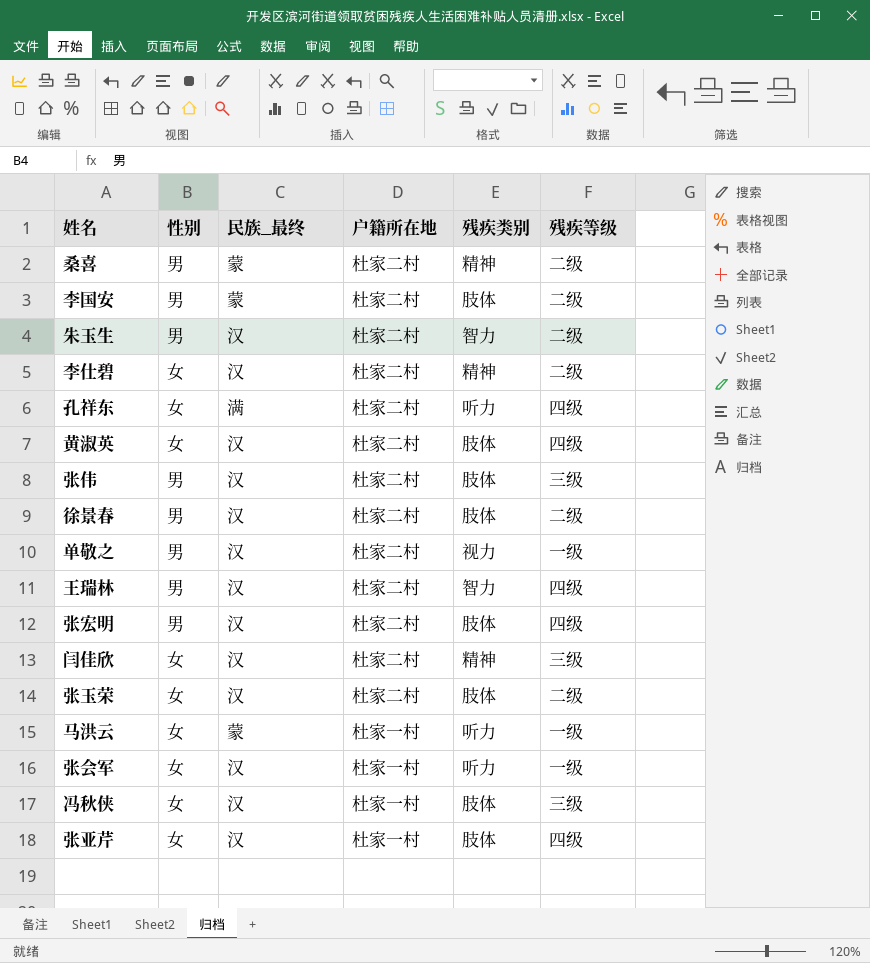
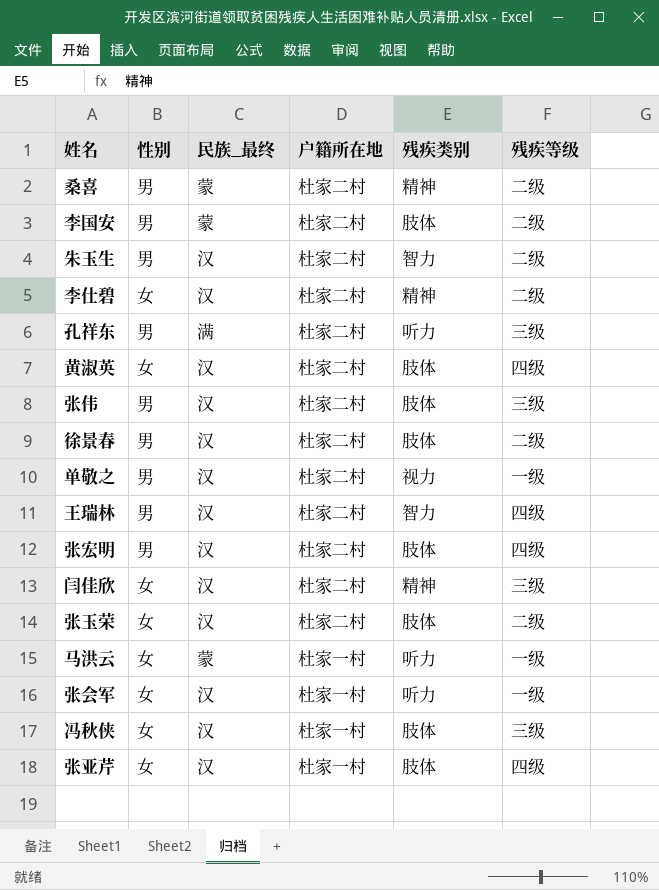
孔祥东 | 性别: 女 -> 男
孔祥东 | 残疾等级: 四级 -> 三级

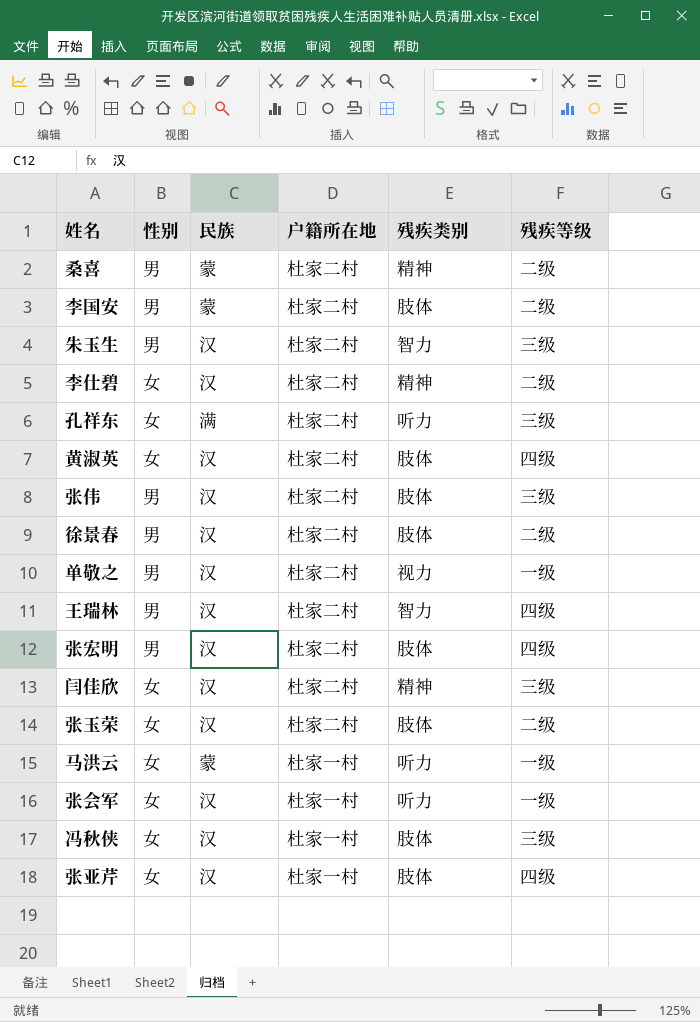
column name: 民族_最终 -> 民族
朱玉生 | 残疾等级: 二级 -> 三级
孔祥东 | 性别: 男 -> 女

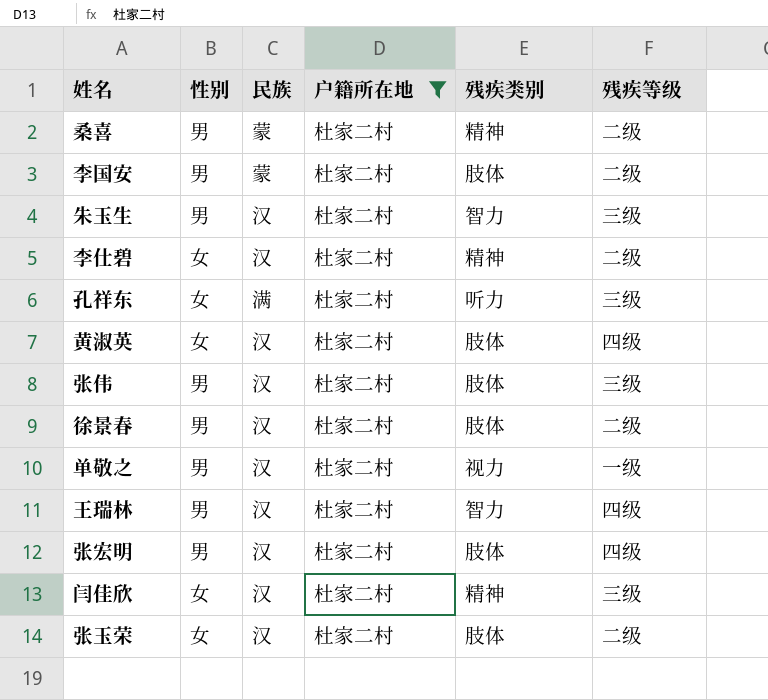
filter: none -> 户籍所在地 = 杜家二村

